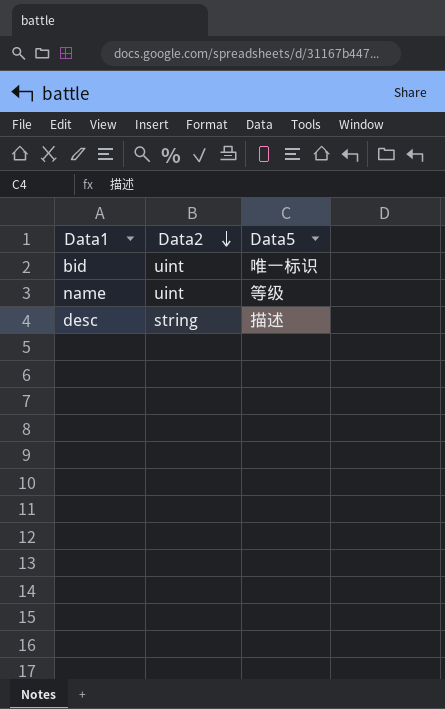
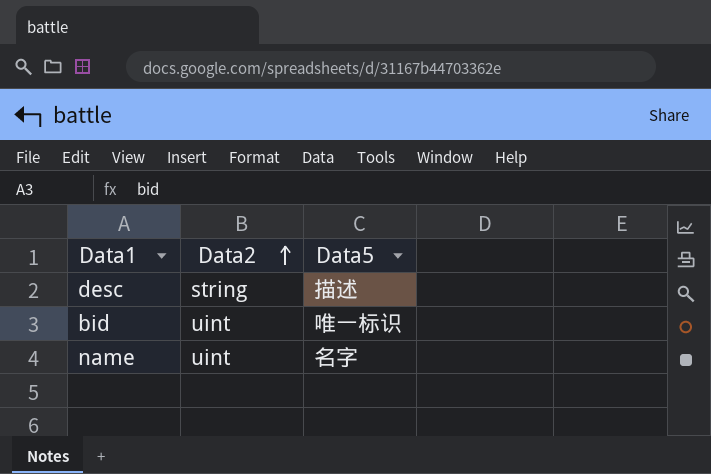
row order: Data2 descending -> Data2 ascending
name | Data5: 等级 -> 名字

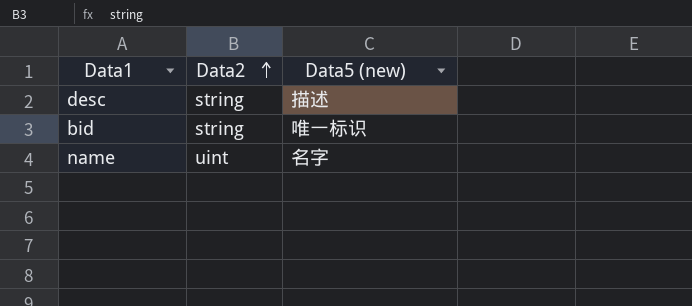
column name: Data5 -> Data5 (new)
bid | Data2: uint -> string

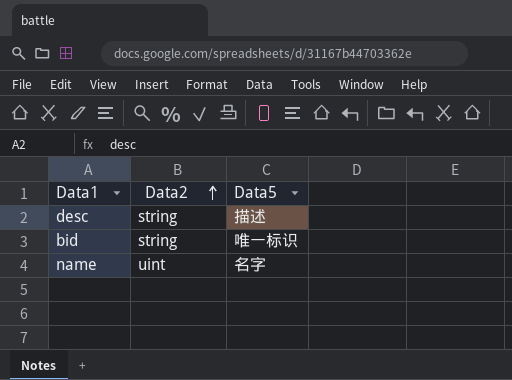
column name: Data5 (new) -> Data5

